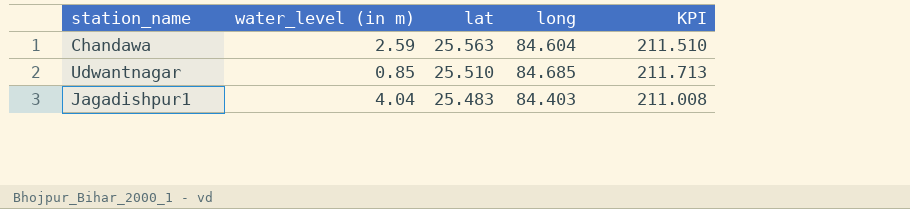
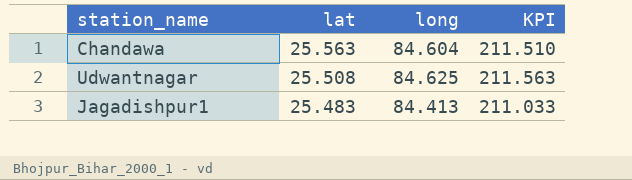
column water_level (in m) | position: 2 -> none
Udwantnagar | lat: 25.510 -> 25.508
Udwantnagar | long: 84.685 -> 84.625
Udwantnagar | KPI: 211.713 -> 211.563
Jagadishpur1 | long: 84.403 -> 84.413
Jagadishpur1 | KPI: 211.008 -> 211.033

